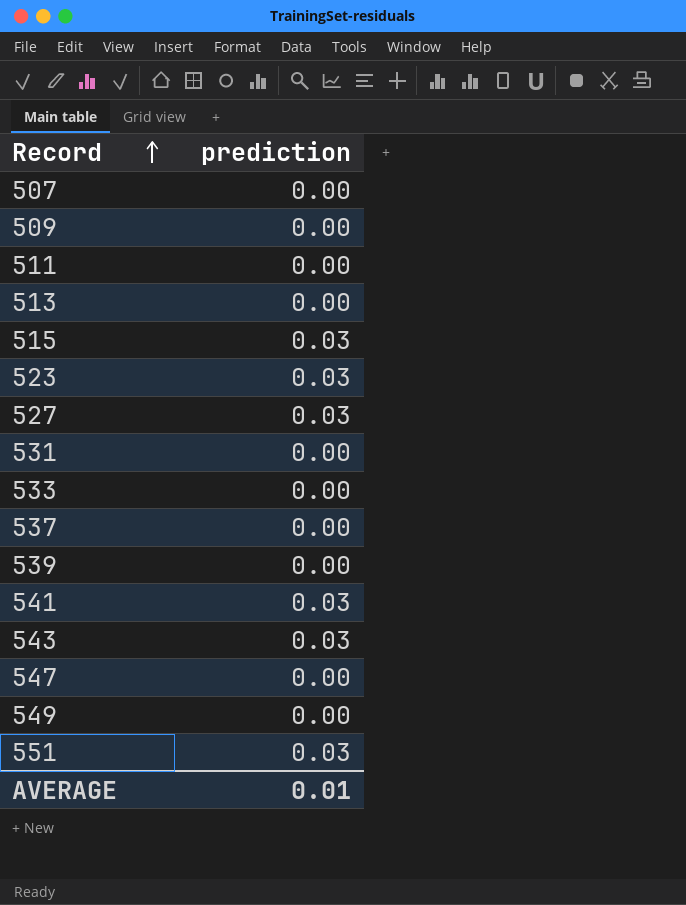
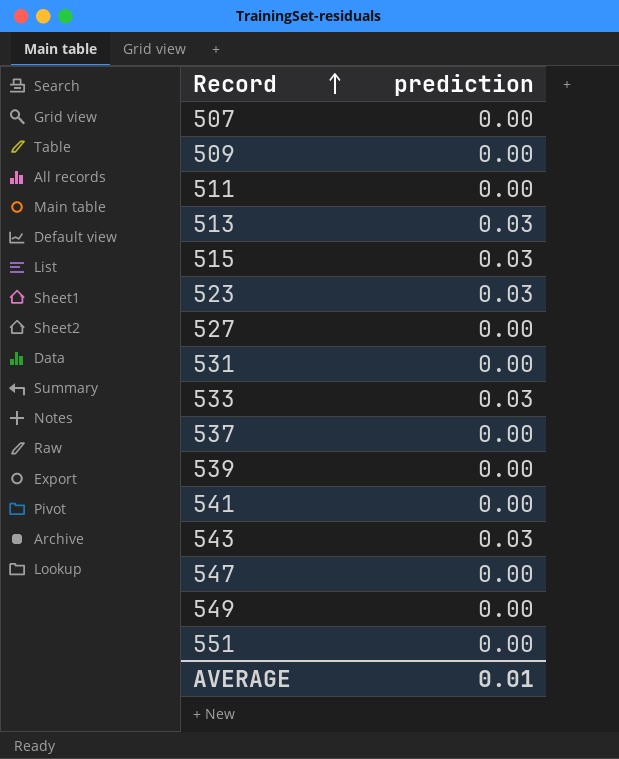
513 | prediction: 0.00 -> 0.03
527 | prediction: 0.03 -> 0.00
533 | prediction: 0.00 -> 0.03
541 | prediction: 0.03 -> 0.00
551 | prediction: 0.03 -> 0.00

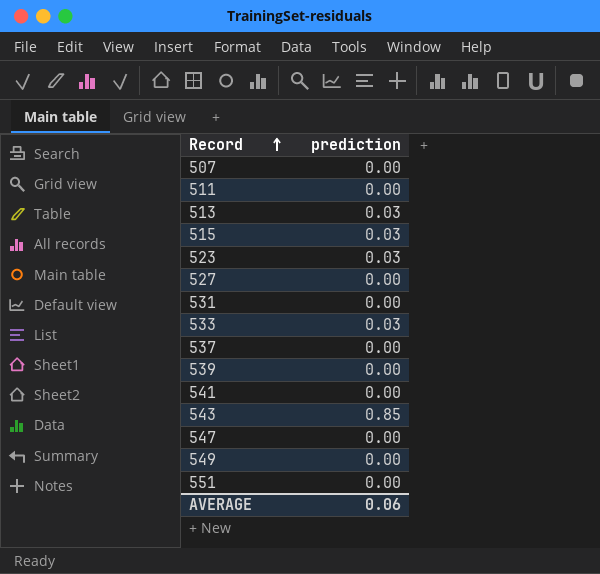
row 509: 0.00 -> none
543 | prediction: 0.03 -> 0.85
AVERAGE | prediction: 0.01 -> 0.06

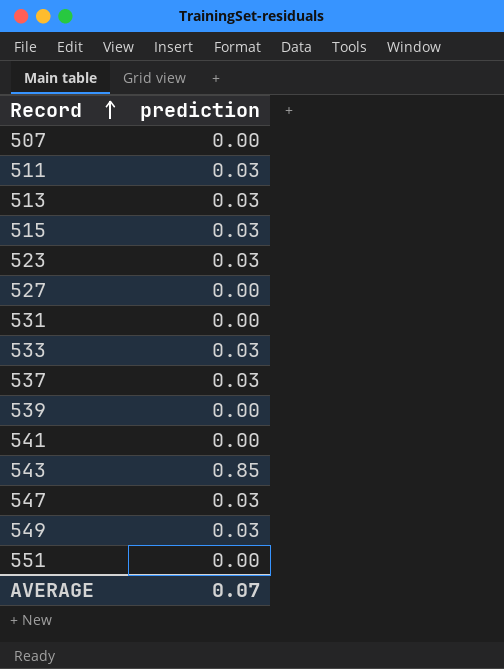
511 | prediction: 0.00 -> 0.03
537 | prediction: 0.00 -> 0.03
547 | prediction: 0.00 -> 0.03
549 | prediction: 0.00 -> 0.03
AVERAGE | prediction: 0.06 -> 0.07

